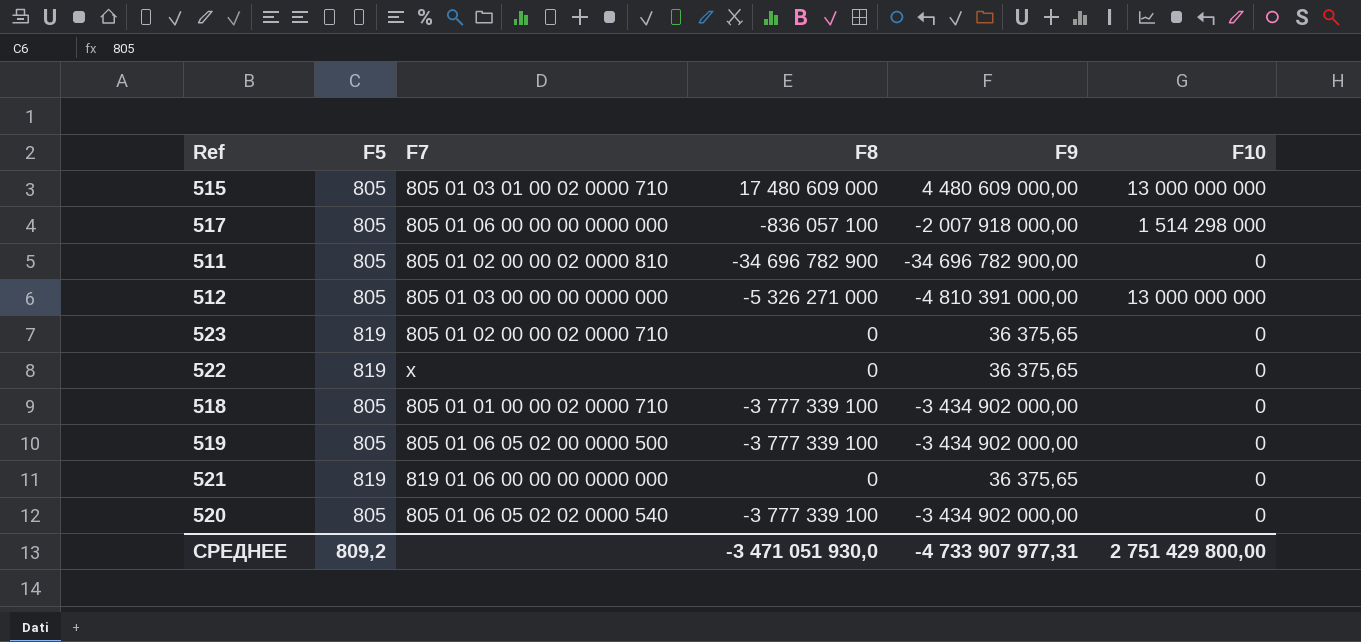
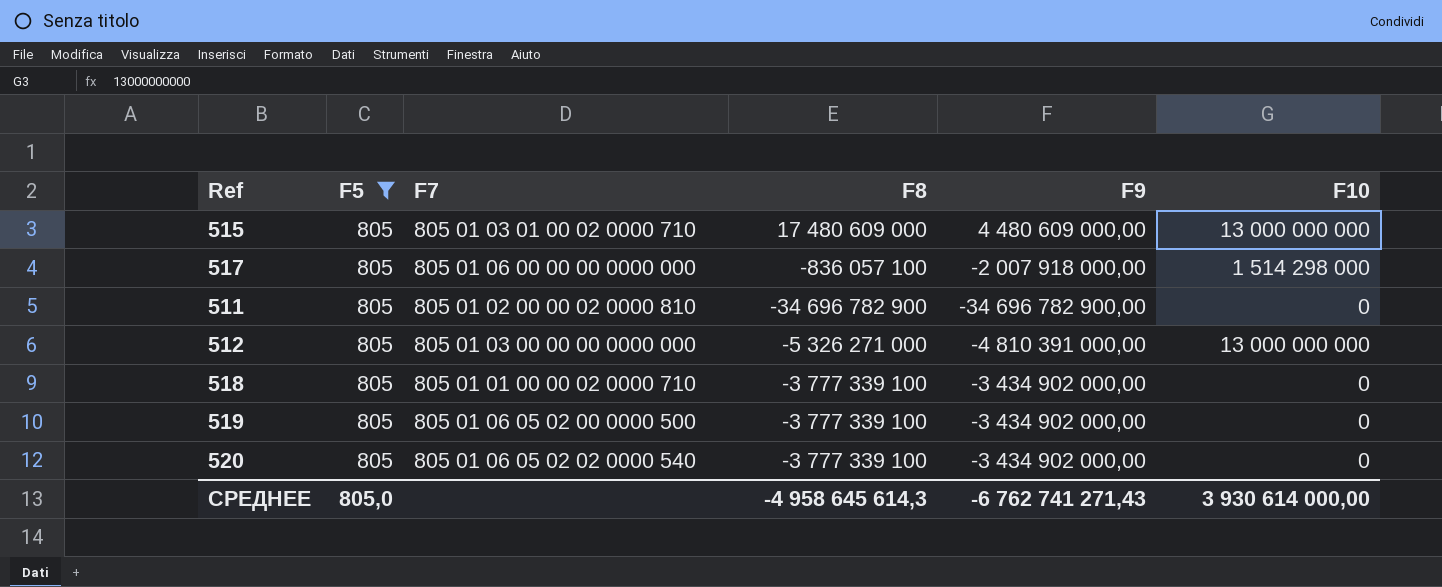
filter: none -> F5 = 805
СРЕДНЕЕ | F5: 809,2 -> 805,0
СРЕДНЕЕ | F8: -3 471 051 930,0 -> -4 958 645 614,3
СРЕДНЕЕ | F9: -4 733 907 977,31 -> -6 762 741 271,43
СРЕДНЕЕ | F10: 2 751 429 800,00 -> 3 930 614 000,00

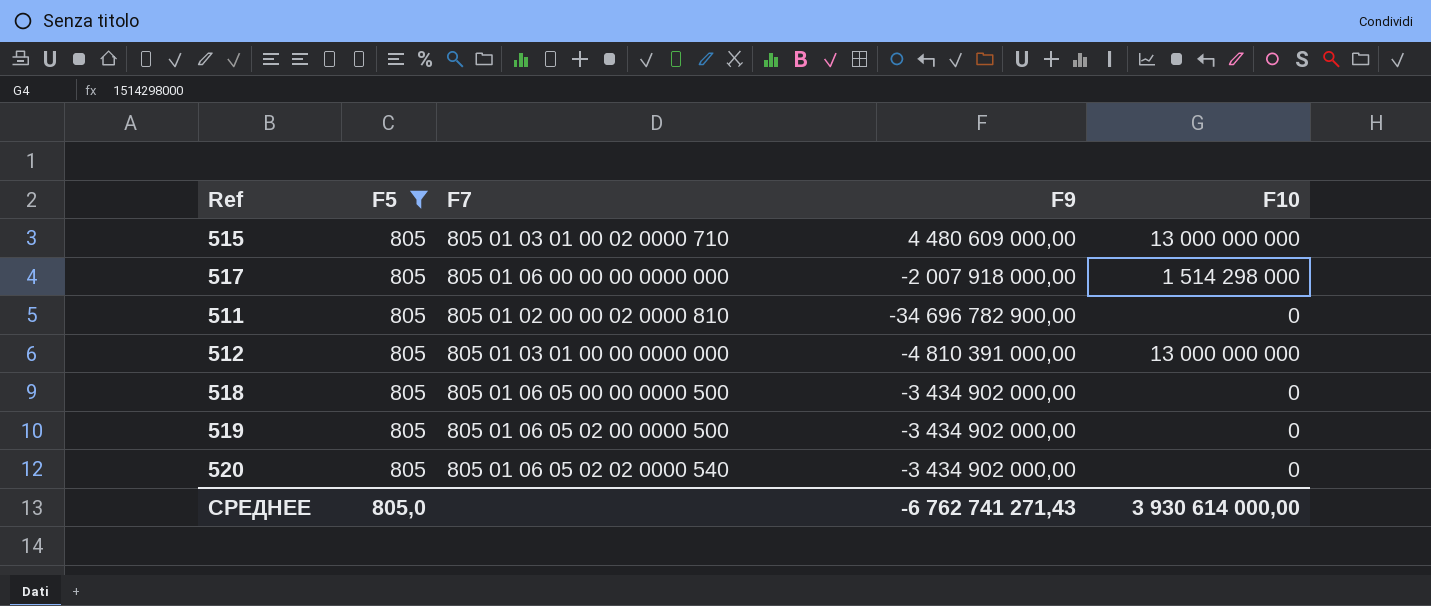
column F8 | position: 4 -> none
512 | F7: 805 01 03 00 00 00 0000 000 -> 805 01 03 01 00 00 0000 000
518 | F7: 805 01 01 00 00 02 0000 710 -> 805 01 06 05 00 00 0000 500

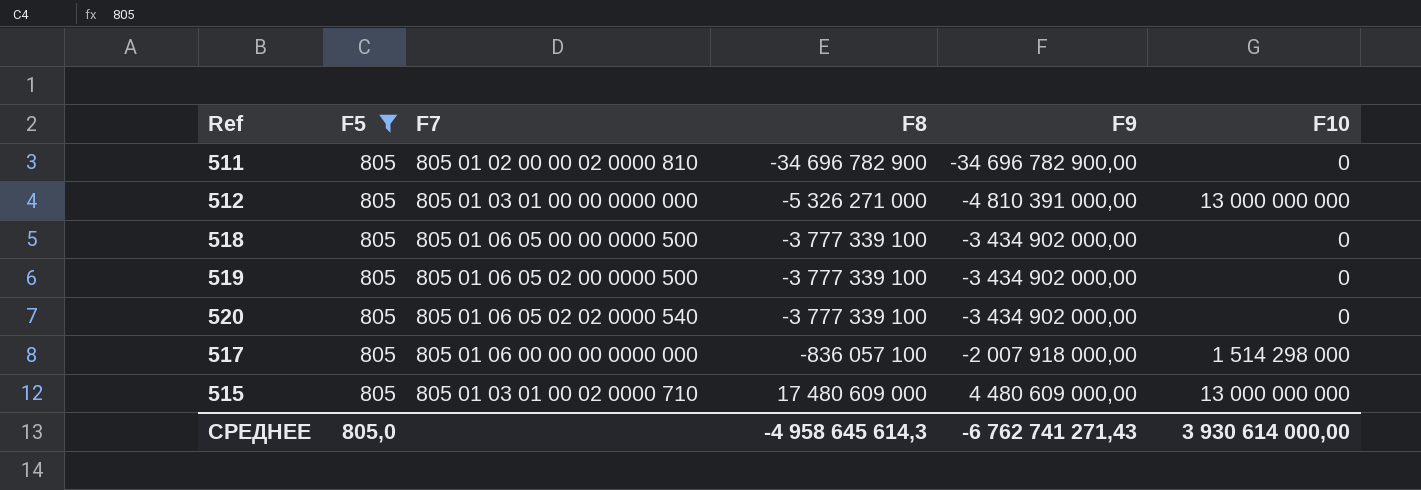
row order: none -> F8 ascending
column F8 | position: none -> 4

